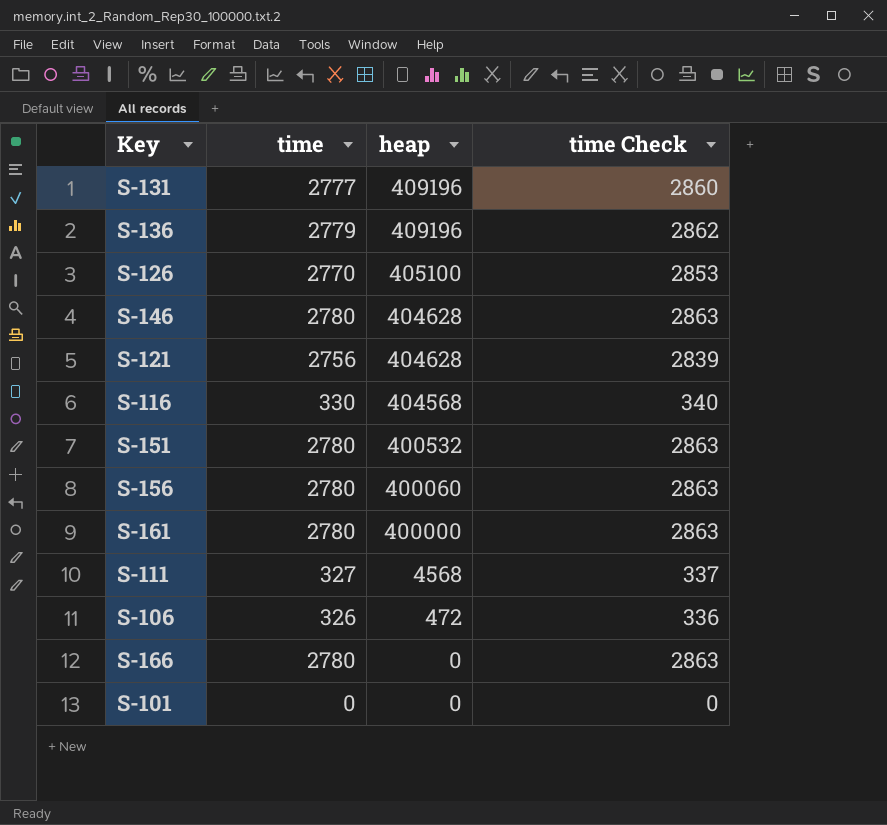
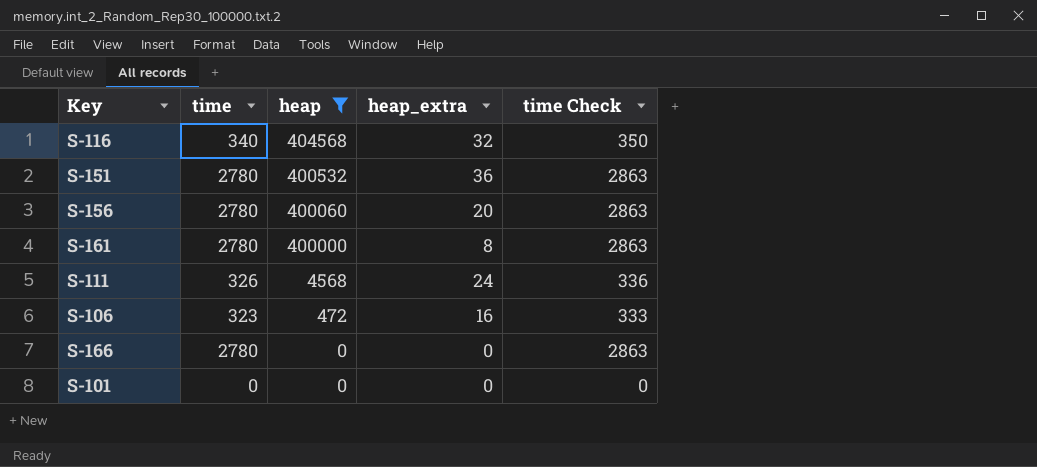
filter: none -> heap <= 404568
column heap_extra | position: none -> 4
S-116 | time: 330 -> 340
S-116 | time Check: 340 -> 350
S-111 | time: 327 -> 326
S-111 | time Check: 337 -> 336
S-106 | time: 326 -> 323
S-106 | time Check: 336 -> 333

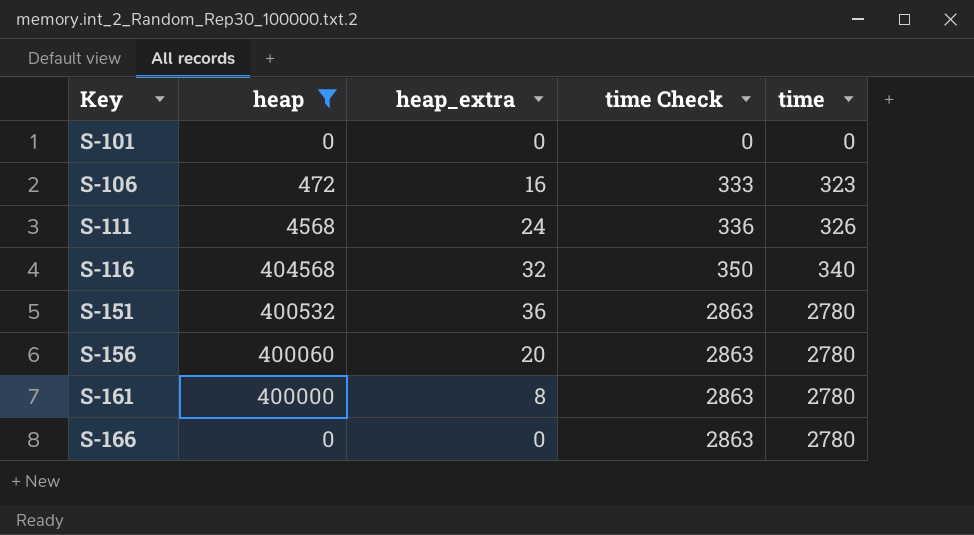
row order: heap descending -> Key ascending
column time | position: 2 -> 5

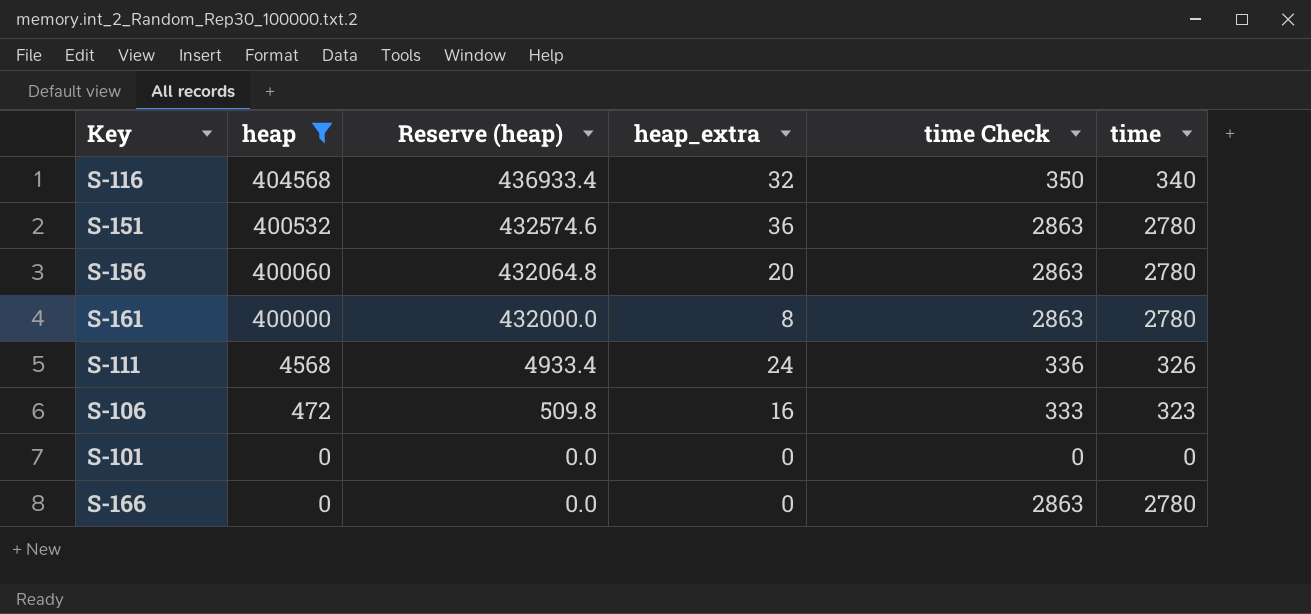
row order: Key ascending -> heap descending
column Reserve (heap) | formula: none -> [heap] * 1.08

